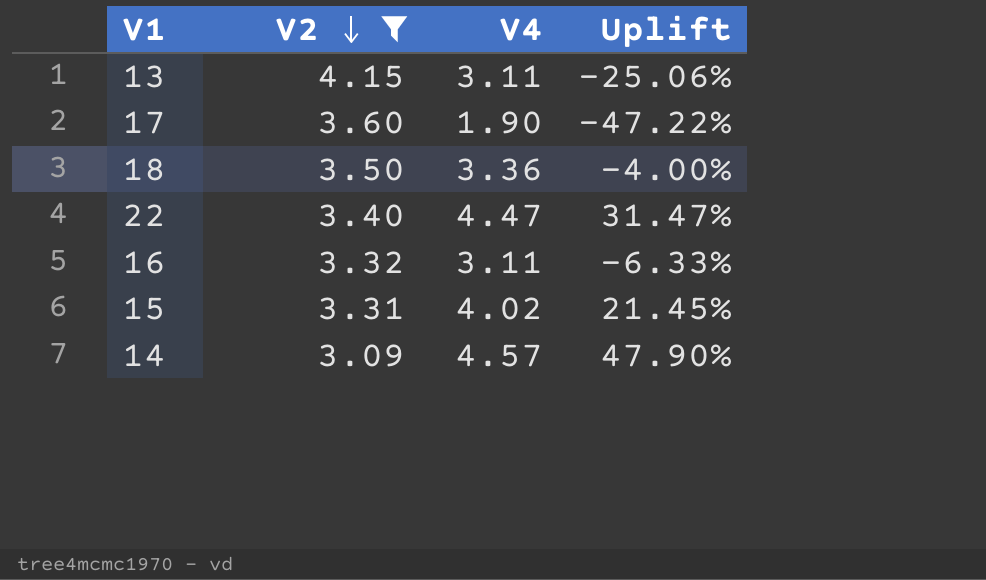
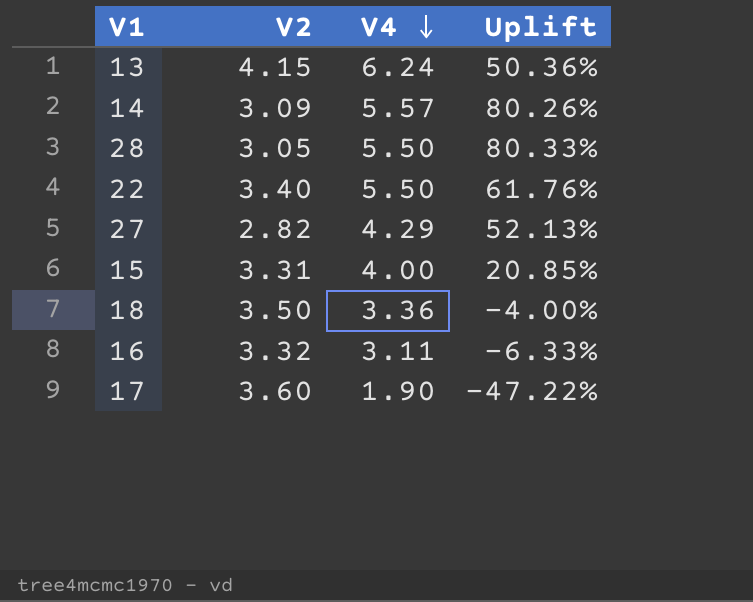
filter: V2 >= 3.09 -> none
row order: V2 descending -> V4 descending
13 | V4: 3.11 -> 6.24
13 | Uplift: -25.06% -> 50.36%
14 | V4: 4.57 -> 5.57
14 | Uplift: 47.90% -> 80.26%
22 | V4: 4.47 -> 5.50
22 | Uplift: 31.47% -> 61.76%
15 | V4: 4.02 -> 4.00
15 | Uplift: 21.45% -> 20.85%

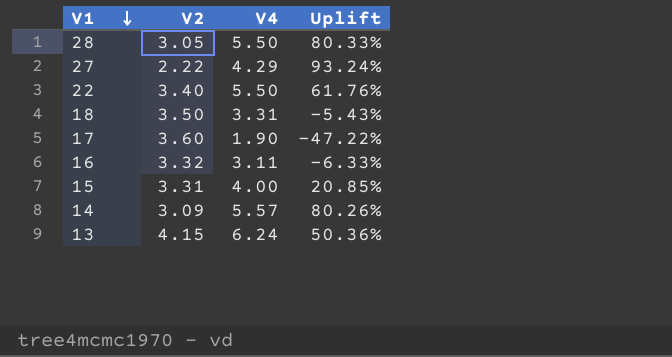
row order: V4 descending -> V1 descending
27 | V2: 2.82 -> 2.22
27 | Uplift: 52.13% -> 93.24%
18 | V4: 3.36 -> 3.31
18 | Uplift: -4.00% -> -5.43%

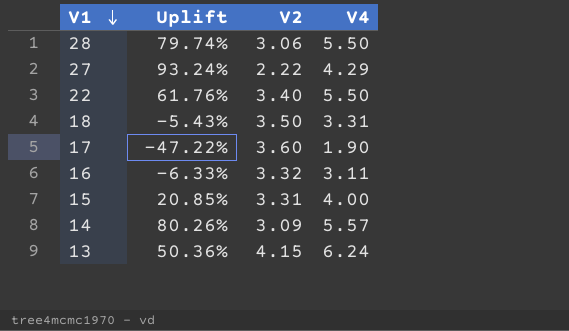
column Uplift | position: 4 -> 2
28 | Uplift: 80.33% -> 79.74%
28 | V2: 3.05 -> 3.06

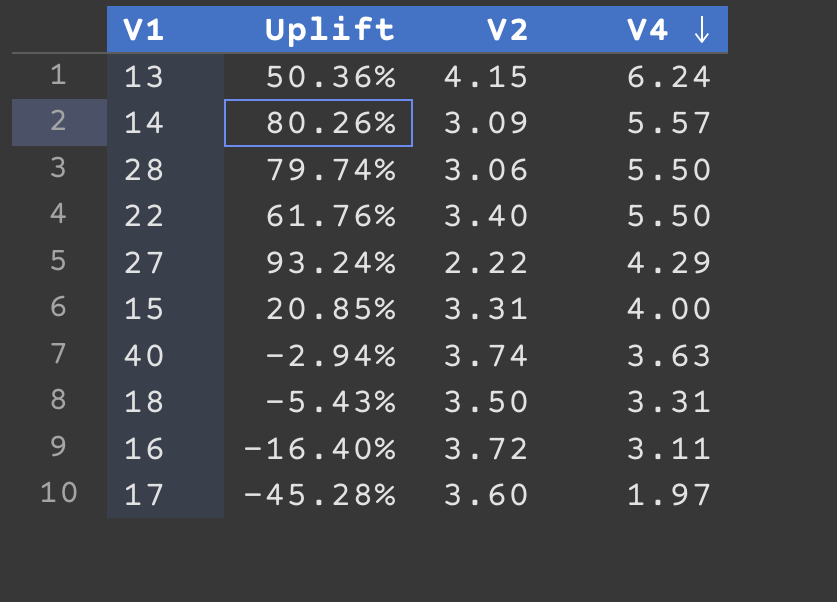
row order: V1 descending -> V4 descending
row 40: none -> -2.94% | 3.74 | 3.63
16 | Uplift: -6.33% -> -16.40%
16 | V2: 3.32 -> 3.72
17 | Uplift: -47.22% -> -45.28%
17 | V4: 1.90 -> 1.97

